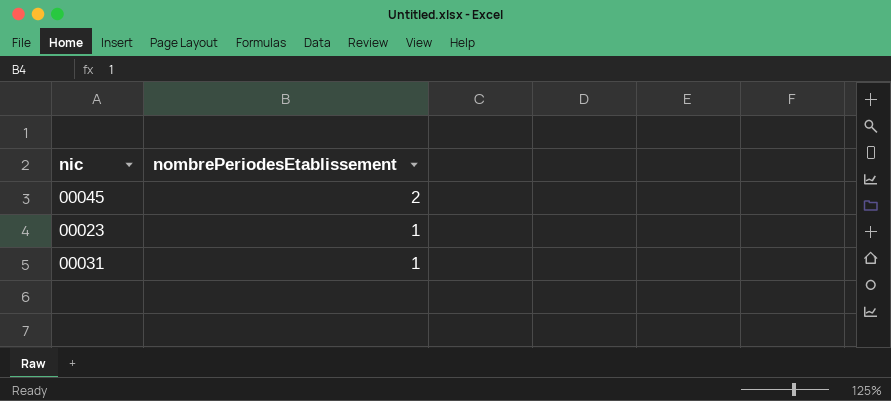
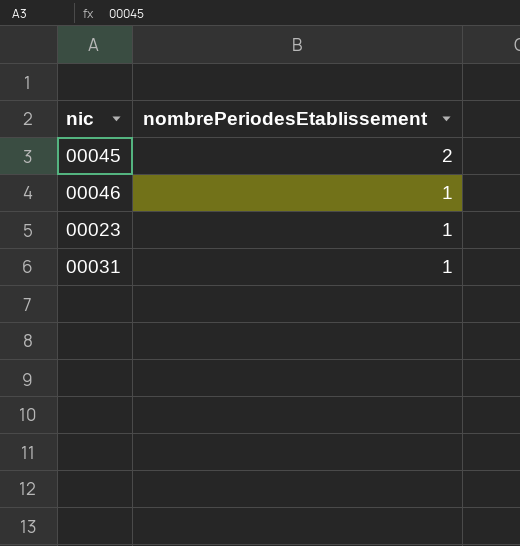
row 00046: none -> 1

